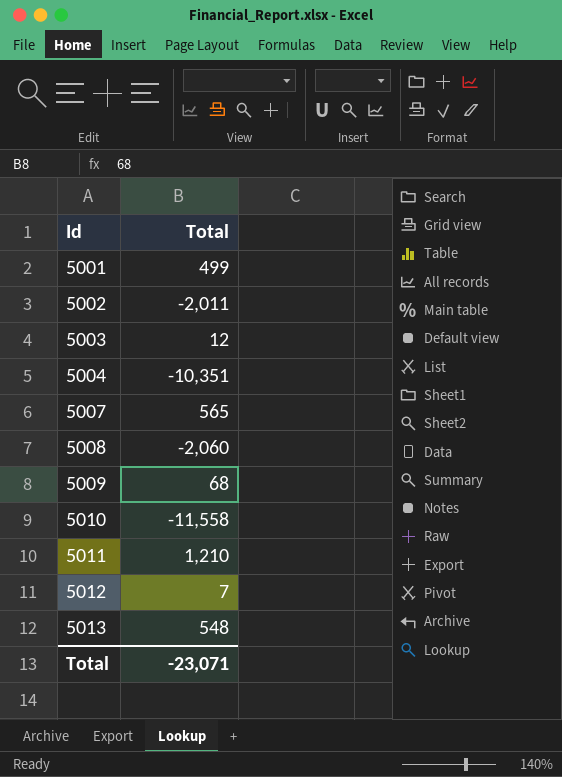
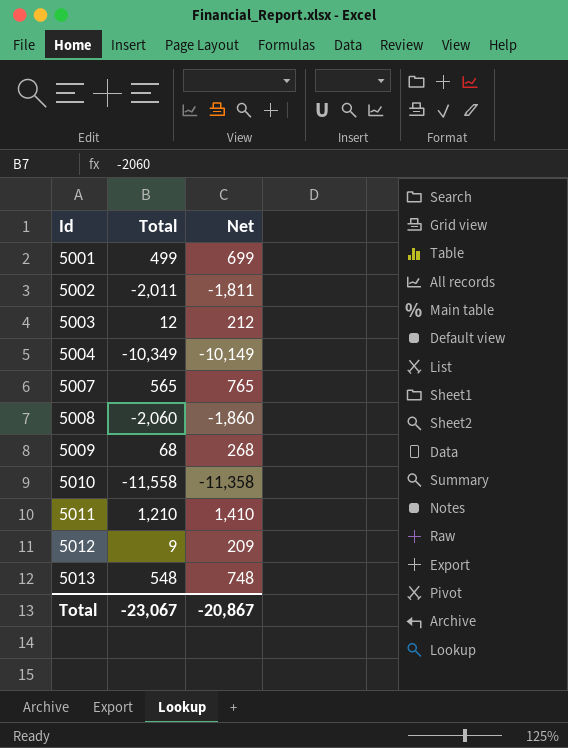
column Net | formula: none -> [Total] + 200
5004 | Total: -10,351 -> -10,349
5012 | Total: 7 -> 9
Total | Total: -23,071 -> -23,067

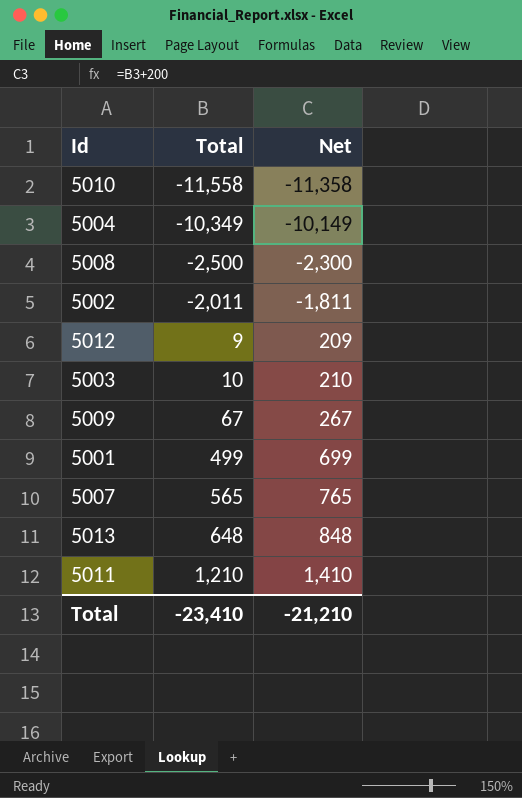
row order: Id ascending -> Total ascending
5008 | Total: -2,060 -> -2,500
5008 | Net: -1,860 -> -2,300
5003 | Total: 12 -> 10
5003 | Net: 212 -> 210
5009 | Total: 68 -> 67
5009 | Net: 268 -> 267
5013 | Total: 548 -> 648
5013 | Net: 748 -> 848
Total | Total: -23,067 -> -23,410
Total | Net: -20,867 -> -21,210

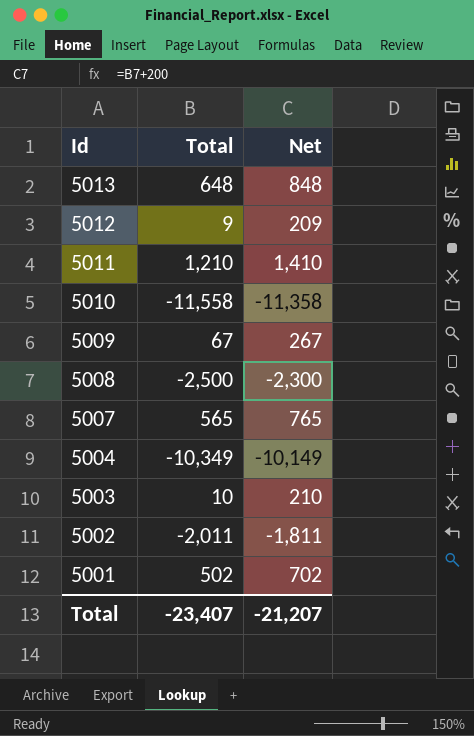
row order: Total ascending -> Id descending
5001 | Total: 499 -> 502
5001 | Net: 699 -> 702
Total | Total: -23,410 -> -23,407
Total | Net: -21,210 -> -21,207

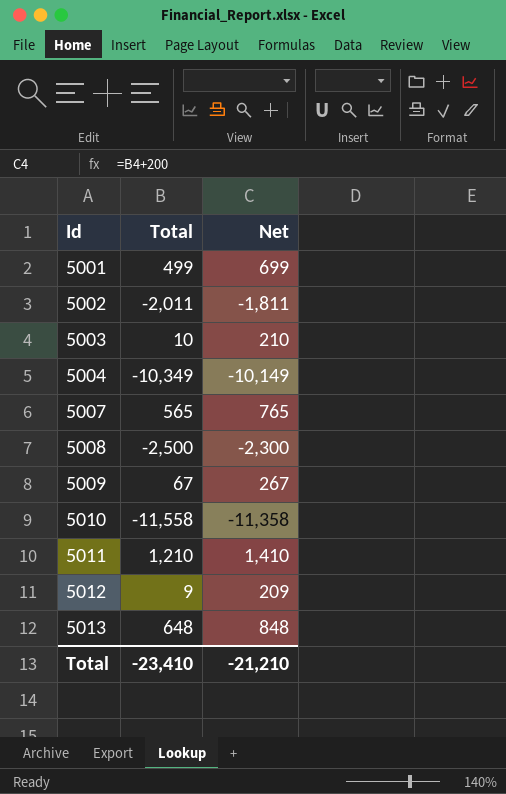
row order: Id descending -> Id ascending
5001 | Total: 502 -> 499
5001 | Net: 702 -> 699
Total | Total: -23,407 -> -23,410
Total | Net: -21,207 -> -21,210

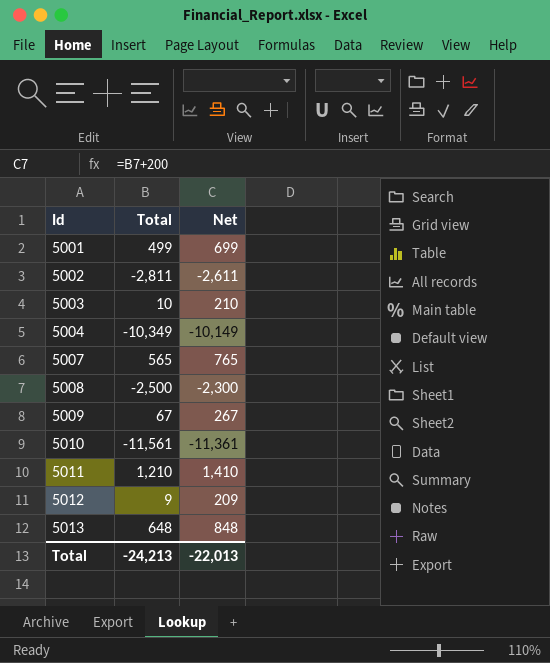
5002 | Total: -2,011 -> -2,811
5002 | Net: -1,811 -> -2,611
5010 | Total: -11,558 -> -11,561
5010 | Net: -11,358 -> -11,361
Total | Total: -23,410 -> -24,213
Total | Net: -21,210 -> -22,013

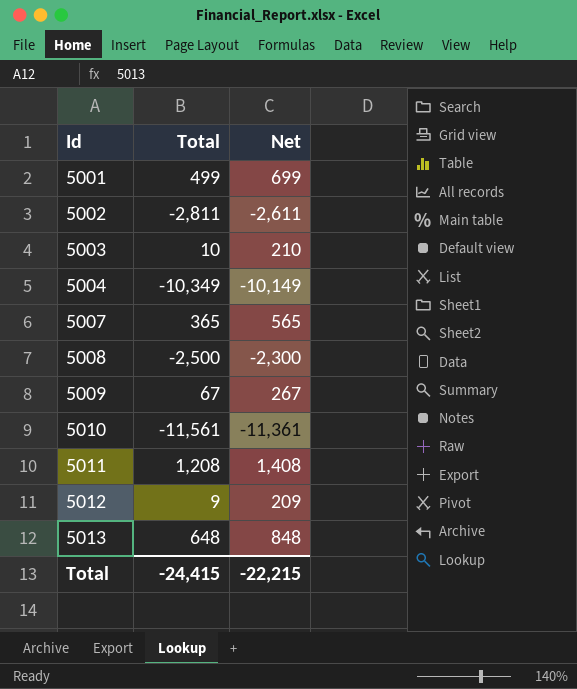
5007 | Total: 565 -> 365
5007 | Net: 765 -> 565
5011 | Total: 1,210 -> 1,208
5011 | Net: 1,410 -> 1,408
Total | Total: -24,213 -> -24,415
Total | Net: -22,013 -> -22,215

